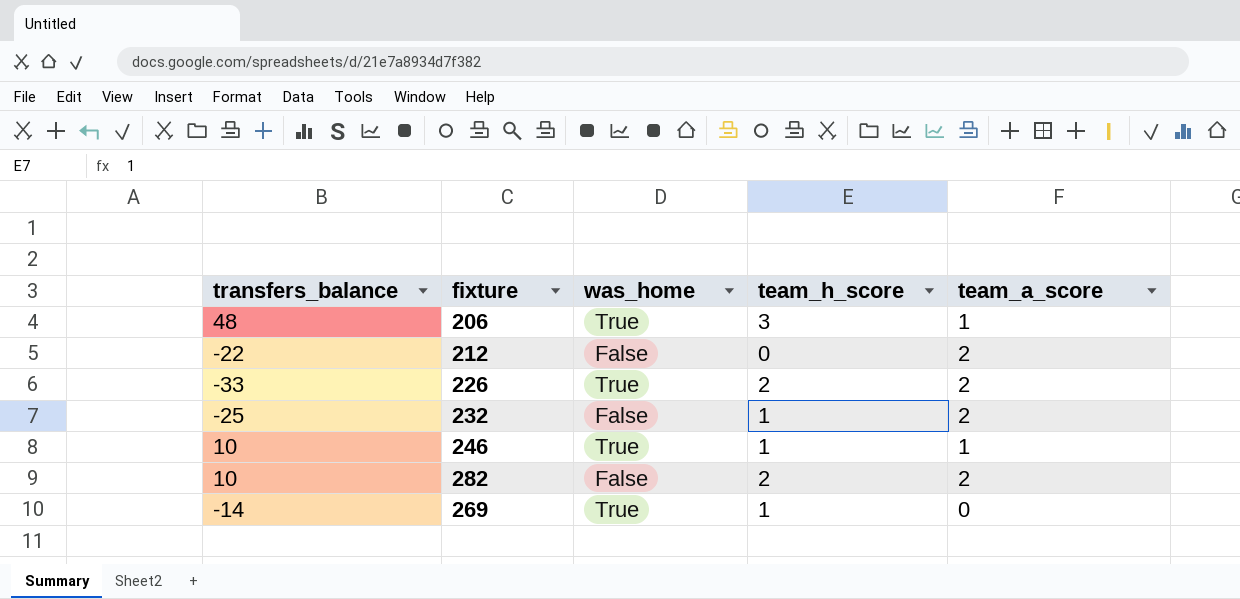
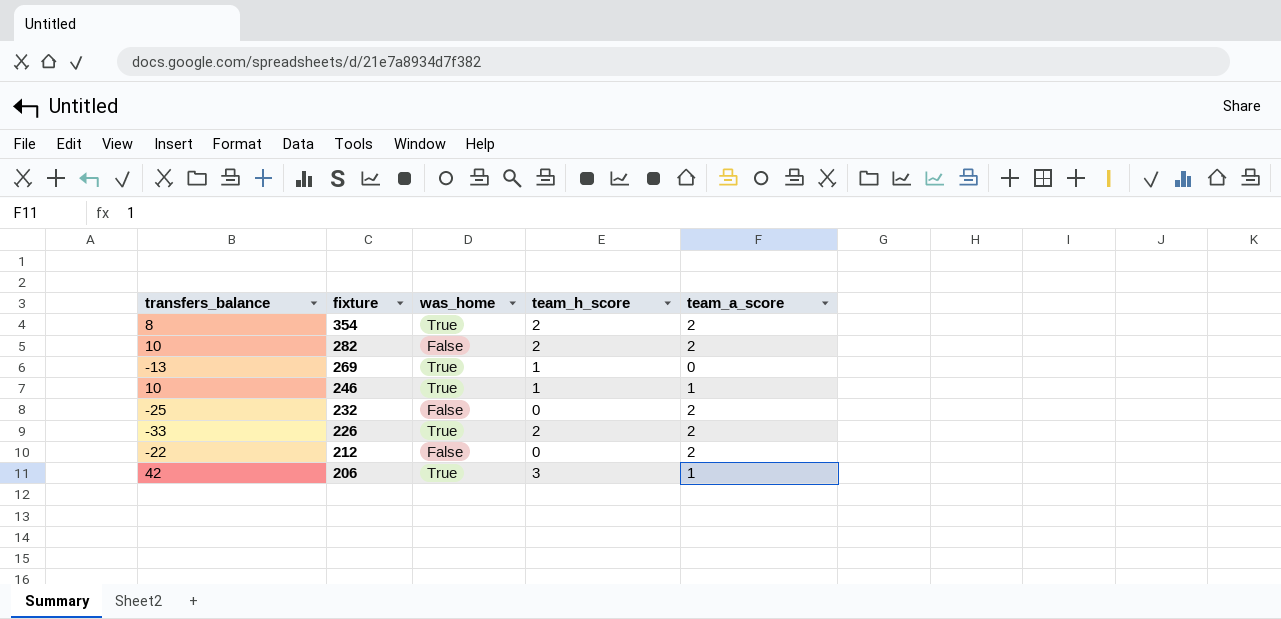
row order: none -> fixture descending
row 354: none -> 8 | True | 2 | 2
269 | transfers_balance: -14 -> -13
232 | team_h_score: 1 -> 0
206 | transfers_balance: 48 -> 42

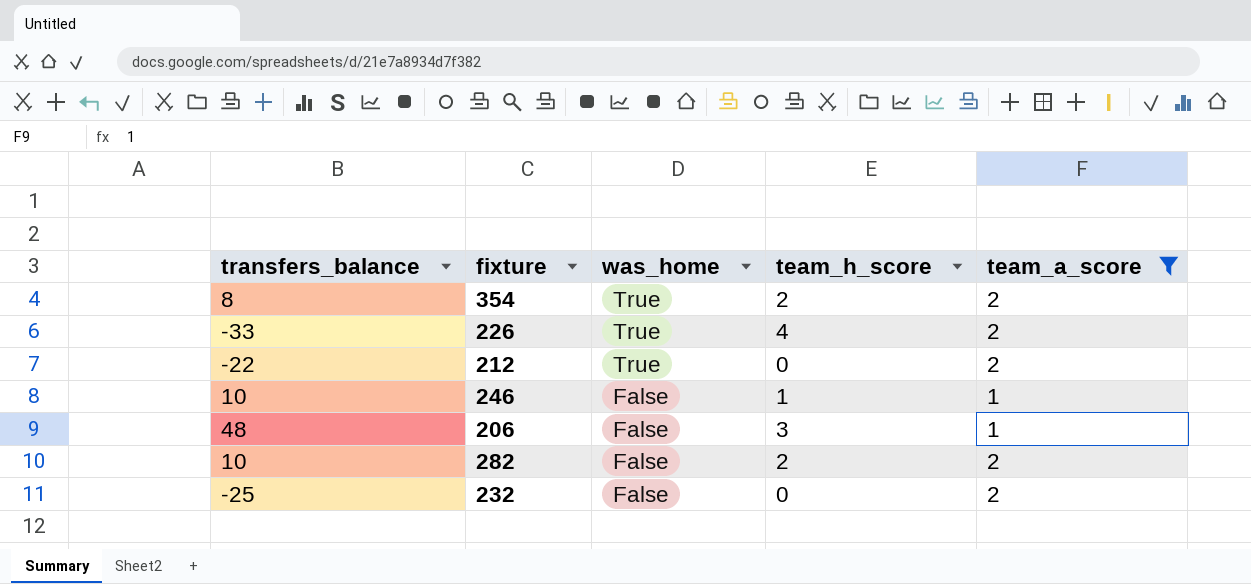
filter: none -> team_a_score != 0
row order: fixture descending -> was_home descending
226 | team_h_score: 2 -> 4
212 | was_home: False -> True
246 | was_home: True -> False
206 | transfers_balance: 42 -> 48
206 | was_home: True -> False

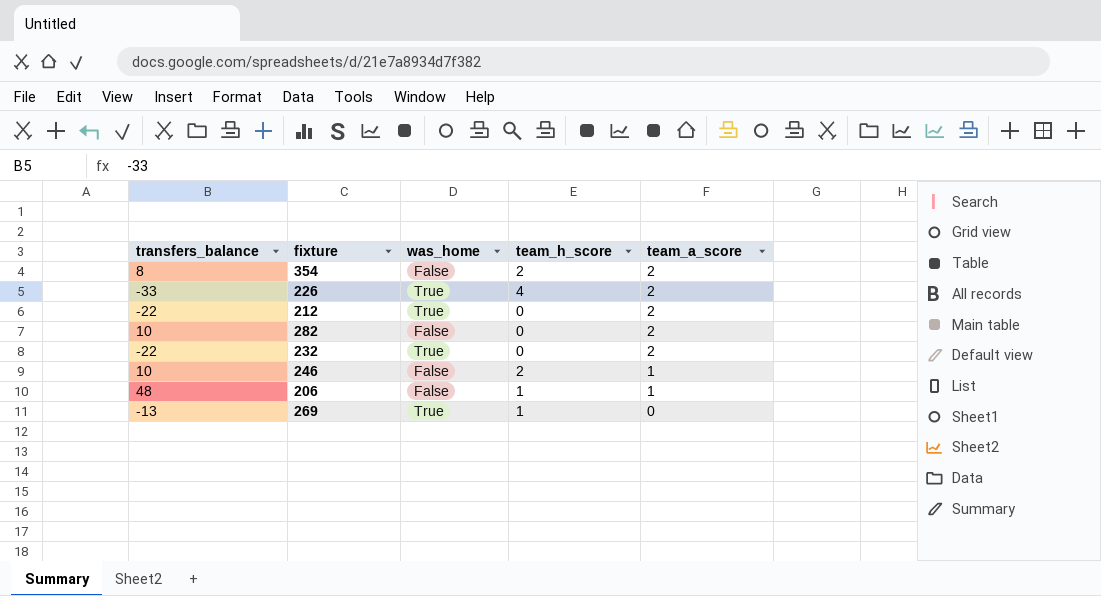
filter: team_a_score != 0 -> none
row order: was_home descending -> team_a_score descending
354 | was_home: True -> False
282 | team_h_score: 2 -> 0
232 | transfers_balance: -25 -> -22
232 | was_home: False -> True
246 | team_h_score: 1 -> 2
206 | team_h_score: 3 -> 1

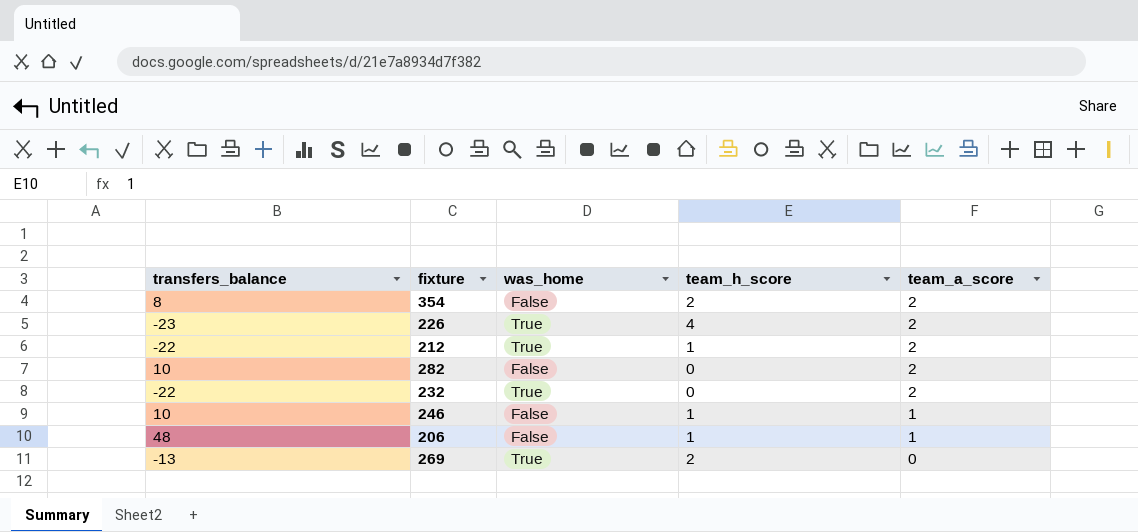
226 | transfers_balance: -33 -> -23
212 | team_h_score: 0 -> 1
246 | team_h_score: 2 -> 1
269 | team_h_score: 1 -> 2

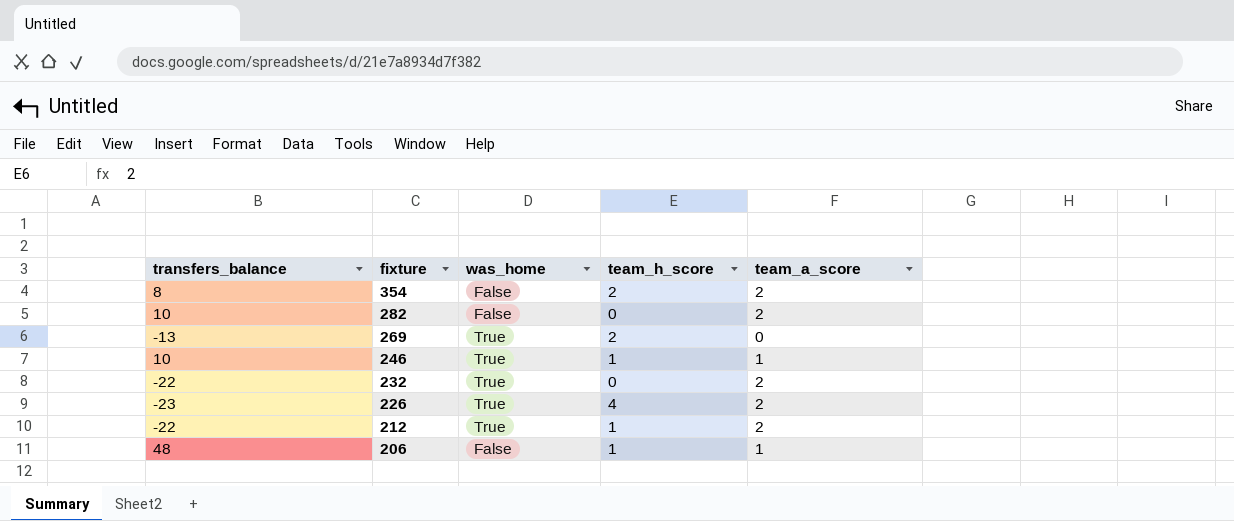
row order: team_a_score descending -> fixture descending
246 | was_home: False -> True

